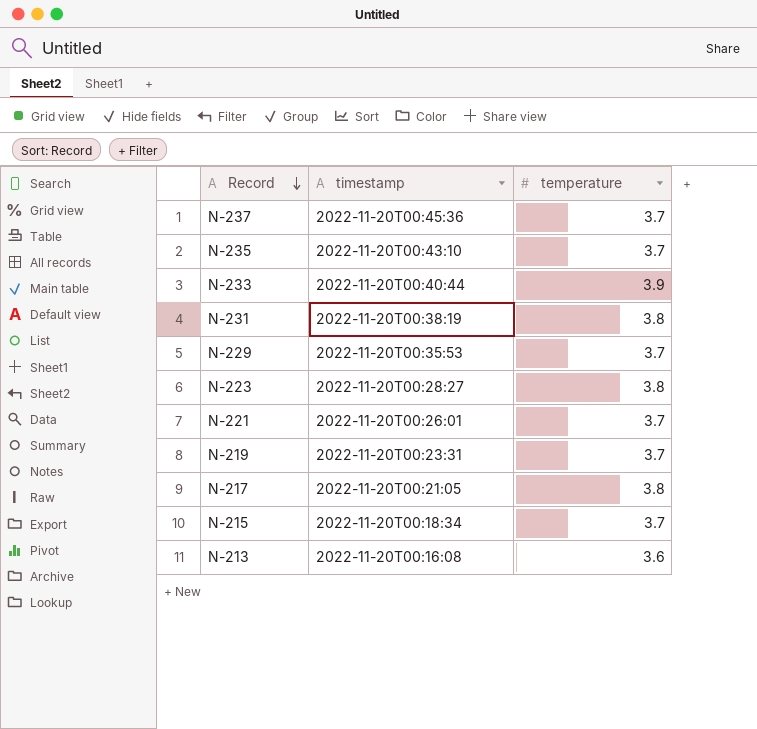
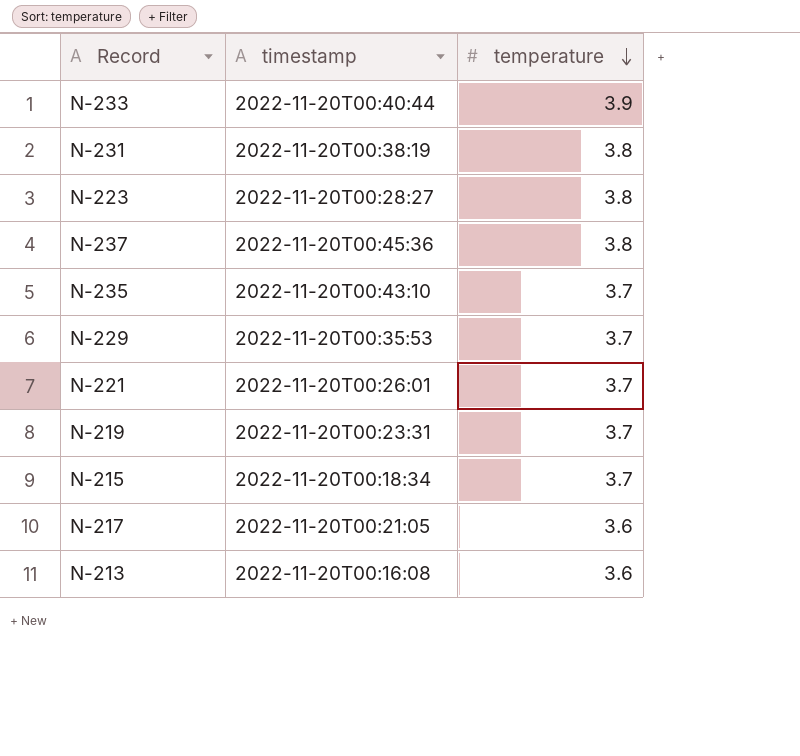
row order: Record descending -> temperature descending
N-237 | temperature: 3.7 -> 3.8
N-217 | temperature: 3.8 -> 3.6

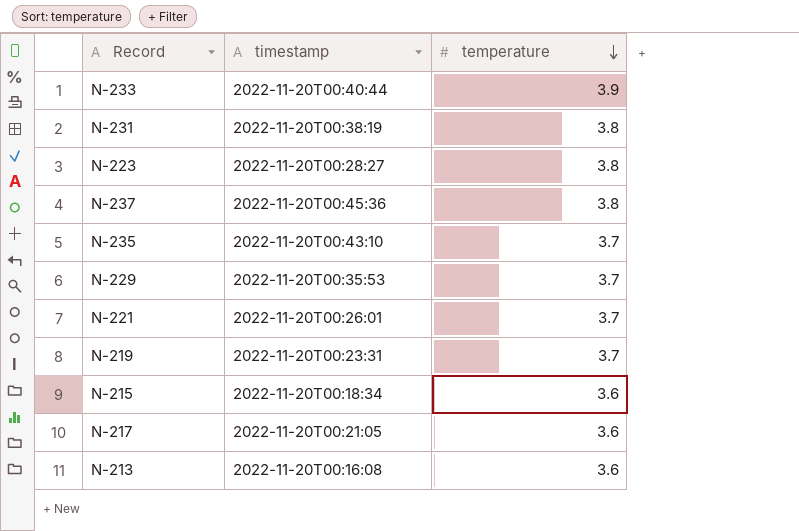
N-215 | temperature: 3.7 -> 3.6

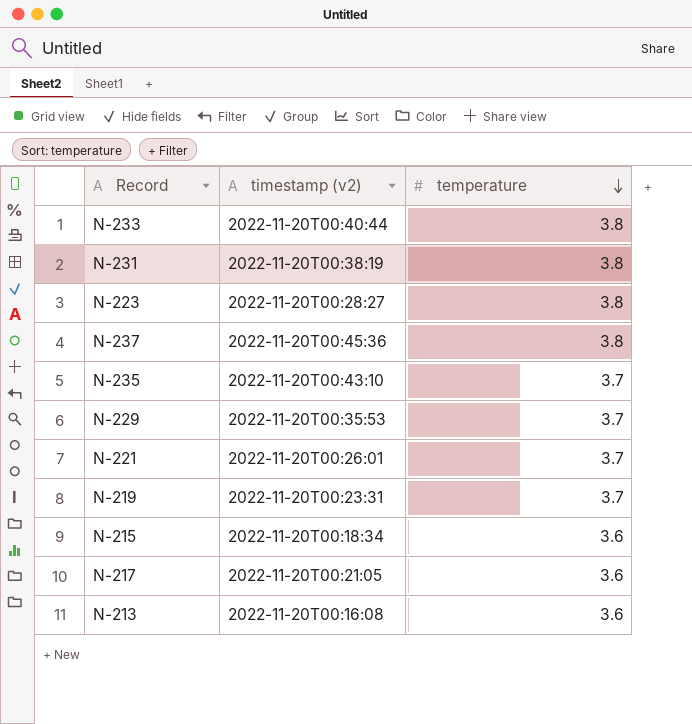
column name: timestamp -> timestamp (v2)
N-233 | temperature: 3.9 -> 3.8

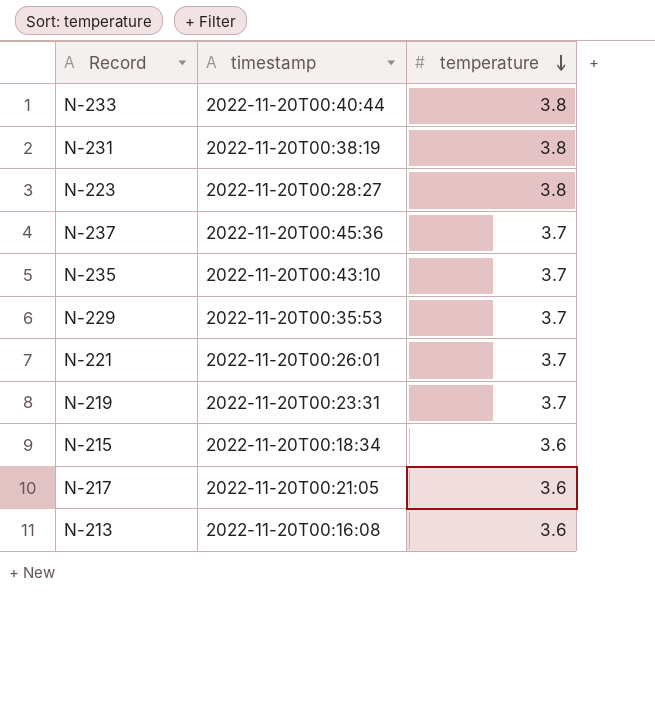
column name: timestamp (v2) -> timestamp
N-237 | temperature: 3.8 -> 3.7

